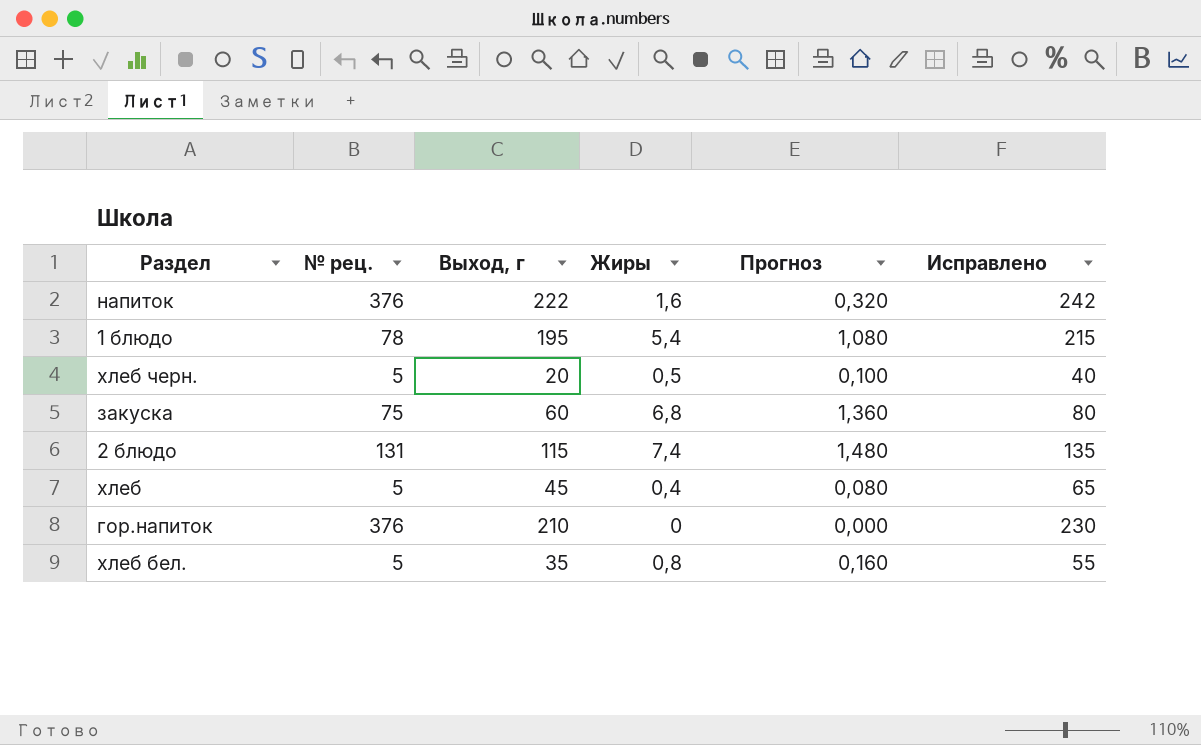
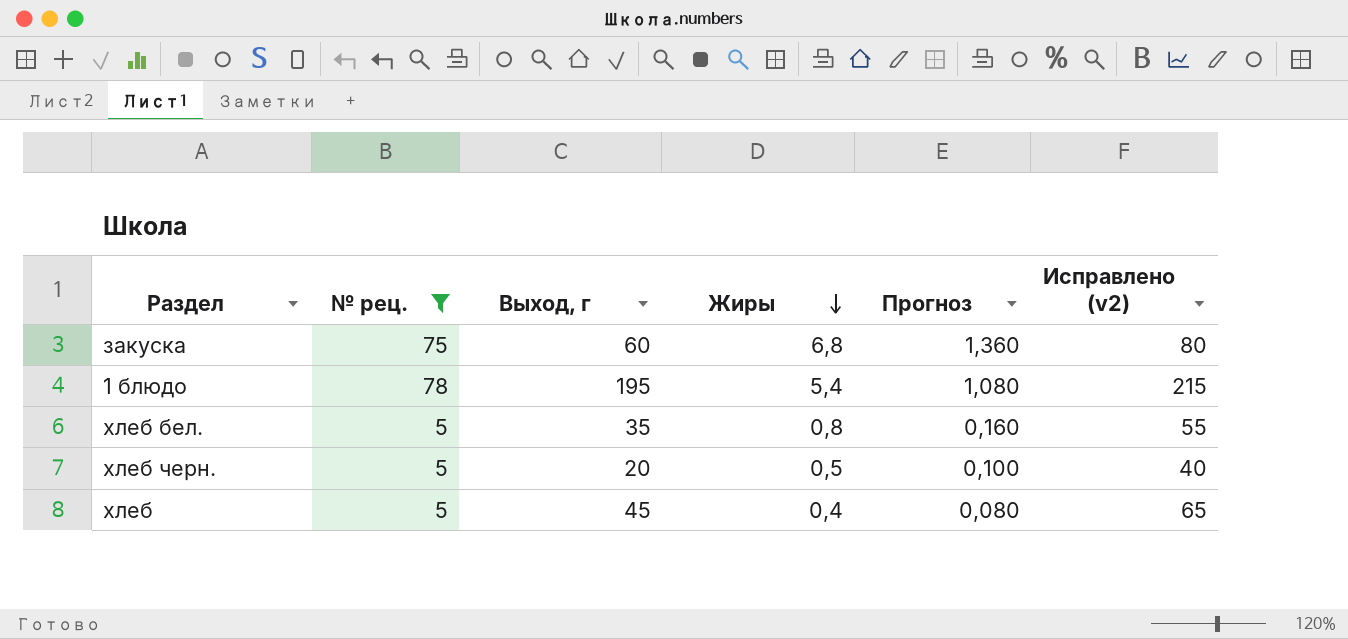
filter: none -> № рец. <= 78
row order: none -> Жиры descending
column name: Исправлено -> Исправлено (v2)

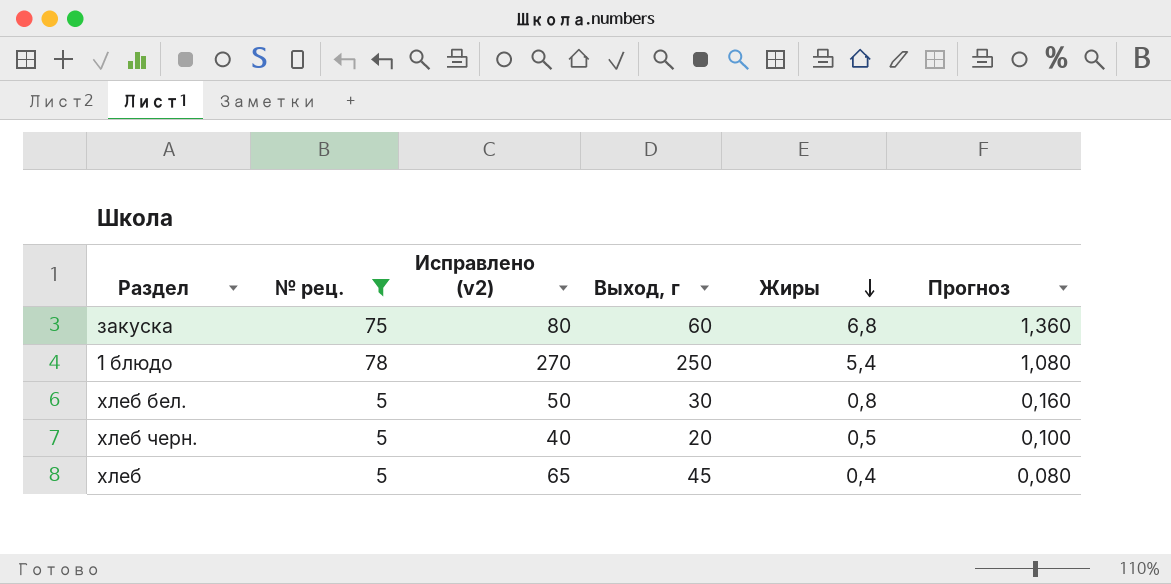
column Исправлено (v2) | position: 6 -> 3
1 блюдо | Исправлено (v2): 215 -> 270
1 блюдо | Выход, г: 195 -> 250
хлеб бел. | Исправлено (v2): 55 -> 50
хлеб бел. | Выход, г: 35 -> 30

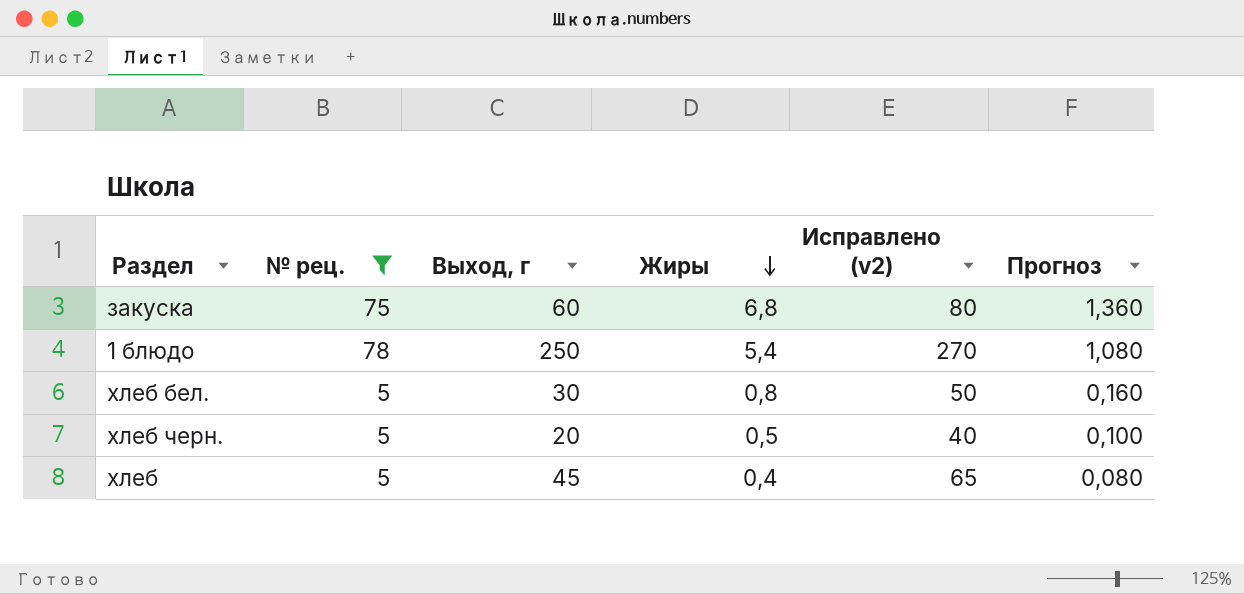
column Исправлено (v2) | position: 3 -> 5

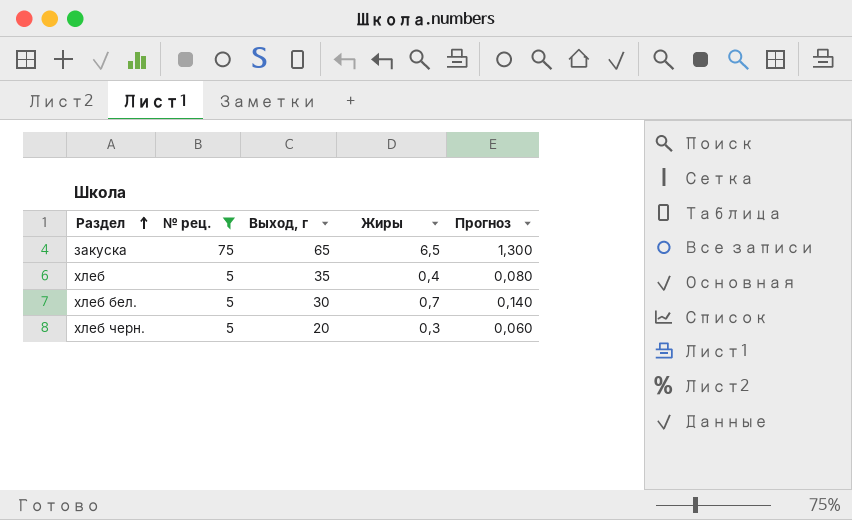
row order: Жиры descending -> Раздел ascending
column Исправлено (v2) | formula: [Выход, г] + 20 -> none
row 1 блюдо: 78 | 250 | 5,4 | 270 | 1,080 -> none
закуска | Выход, г: 60 -> 65
закуска | Жиры: 6,8 -> 6,5
закуска | Прогноз: 1,360 -> 1,300
хлеб | Выход, г: 45 -> 35
хлеб бел. | Жиры: 0,8 -> 0,7
хлеб бел. | Прогноз: 0,160 -> 0,140
хлеб черн. | Жиры: 0,5 -> 0,3
хлеб черн. | Прогноз: 0,100 -> 0,060

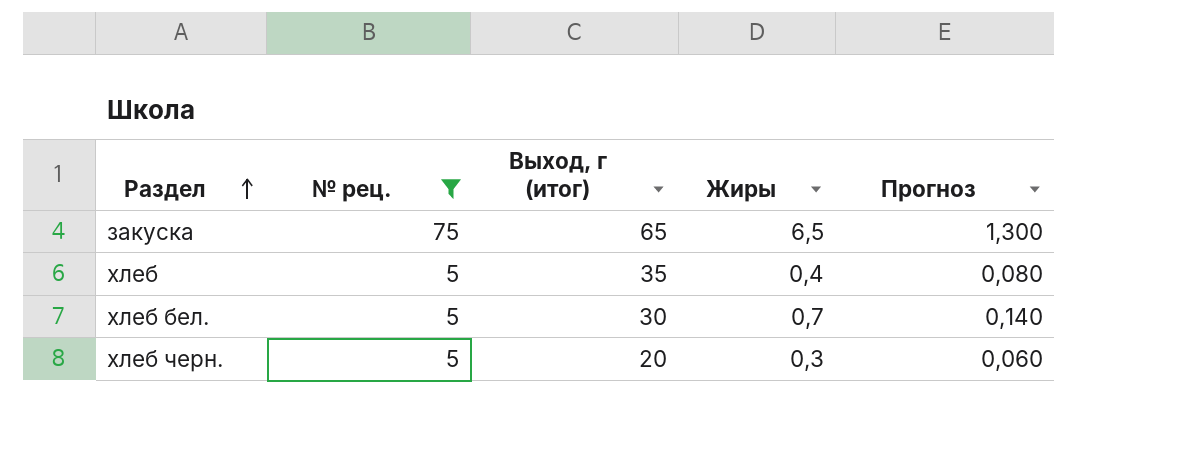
column name: Выход, г -> Выход, г (итог)

